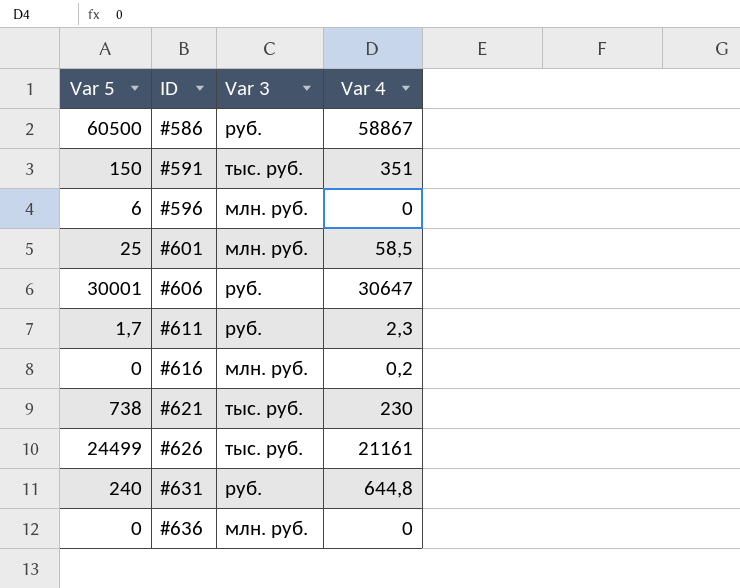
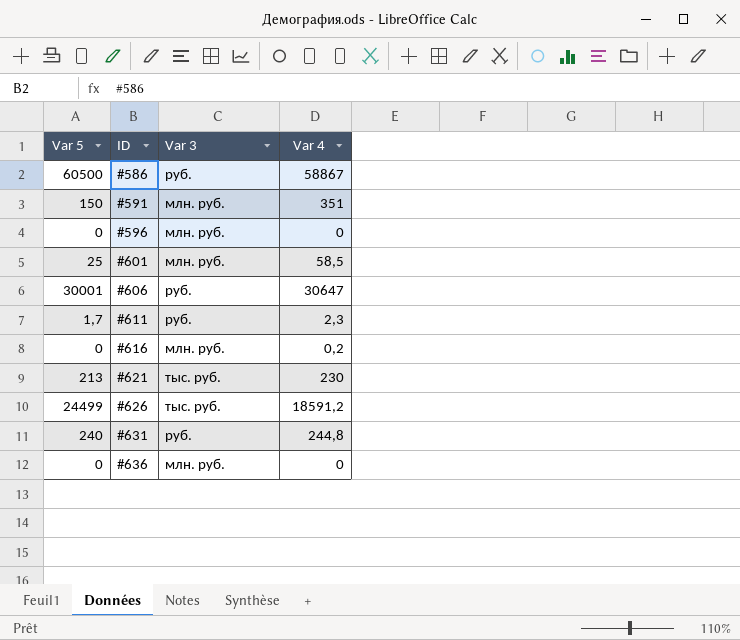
#591 | Var 3: тыс. руб. -> млн. руб.
#596 | Var 5: 6 -> 0
#621 | Var 5: 738 -> 213
#626 | Var 4: 21161 -> 18591,2
#631 | Var 4: 644,8 -> 244,8

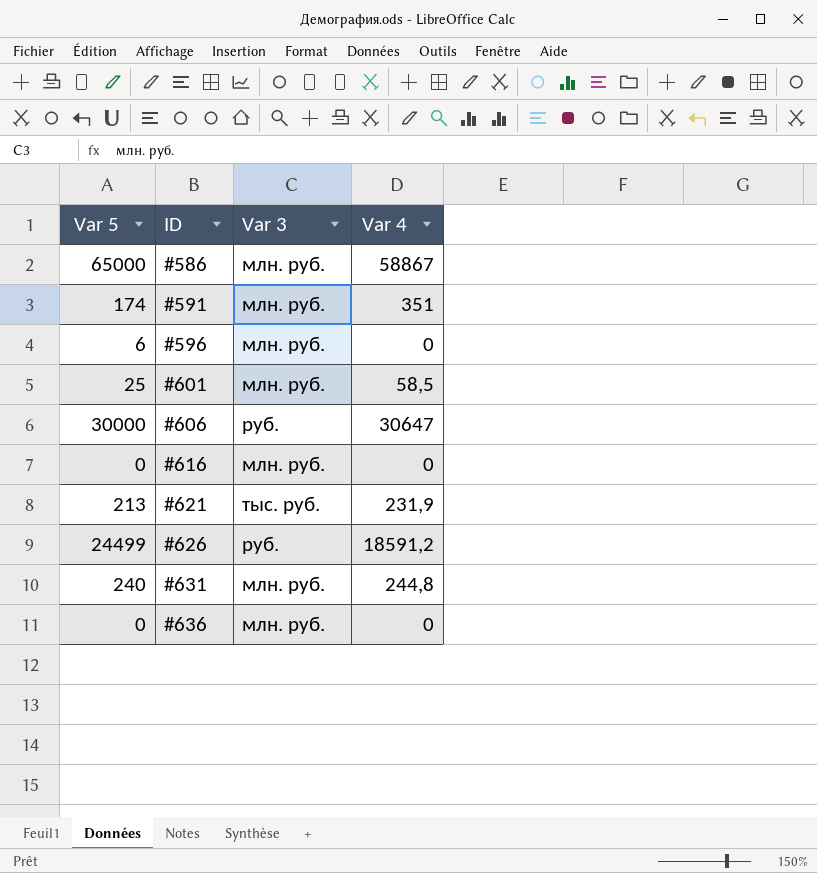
row #611: 1,7 | руб. | 2,3 -> none
#586 | Var 5: 60500 -> 65000
#586 | Var 3: руб. -> млн. руб.
#591 | Var 5: 150 -> 174
#596 | Var 5: 0 -> 6
#606 | Var 5: 30001 -> 30000
#616 | Var 4: 0,2 -> 0
#621 | Var 4: 230 -> 231,9
#626 | Var 3: тыс. руб. -> руб.
#631 | Var 3: руб. -> млн. руб.

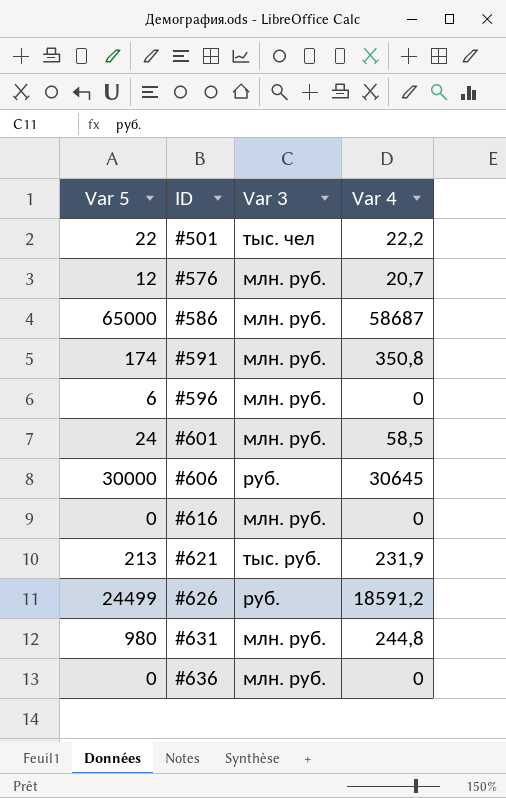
row #501: none -> 22 | тыс. чел | 22,2
row #576: none -> 12 | млн. руб. | 20,7
#586 | Var 4: 58867 -> 58687
#591 | Var 4: 351 -> 350,8
#601 | Var 5: 25 -> 24
#606 | Var 4: 30647 -> 30645
#631 | Var 5: 240 -> 980

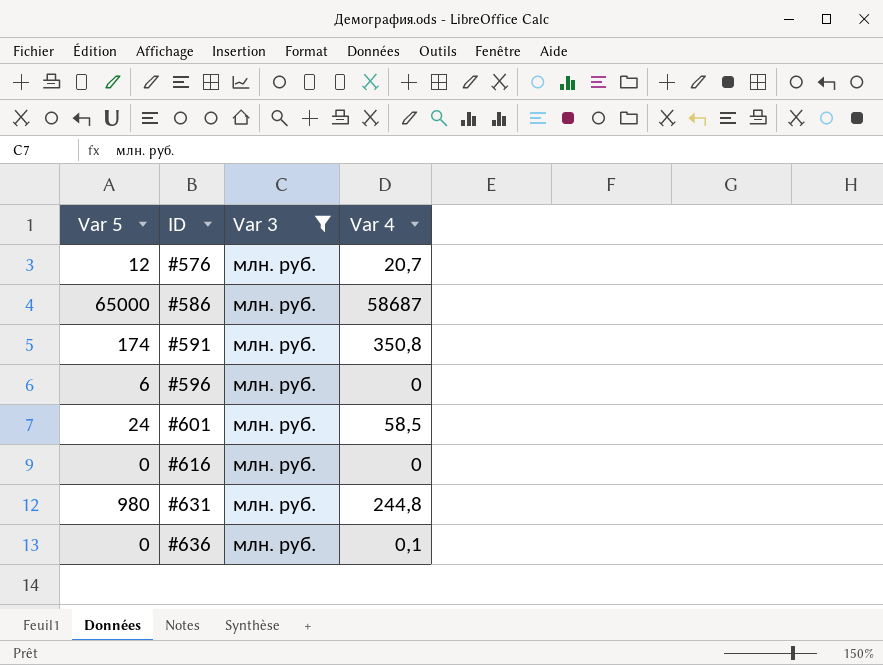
filter: none -> Var 3 = млн. руб.
#636 | Var 4: 0 -> 0,1

